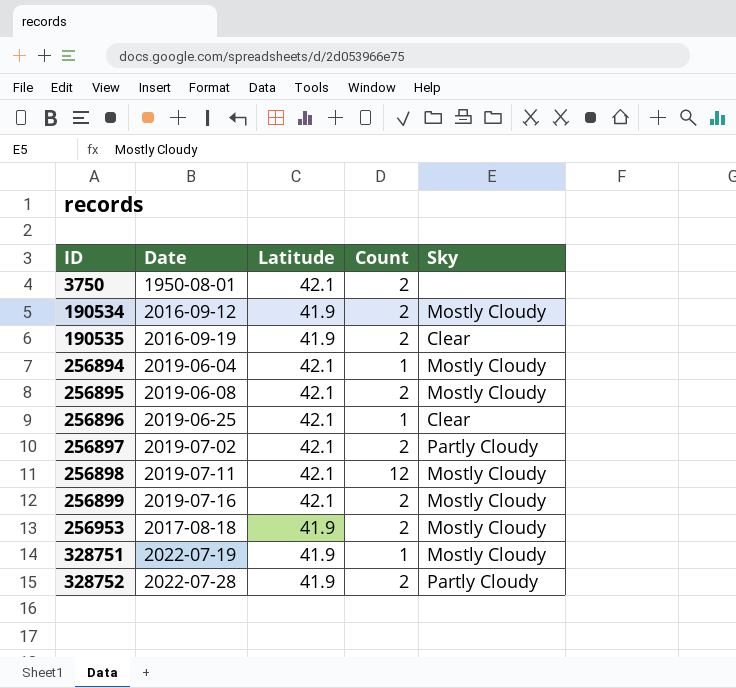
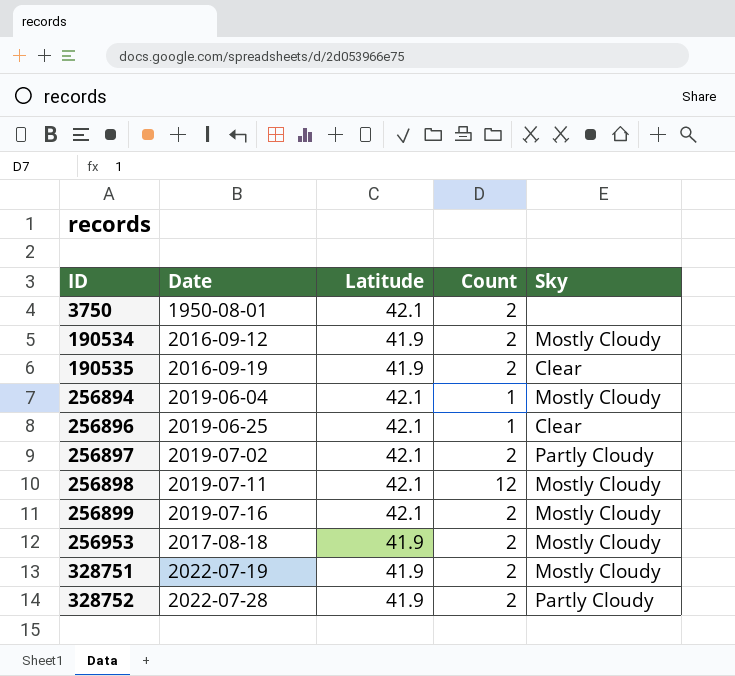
row 256895: 2019-06-08 | 42.1 | 2 | Mostly Cloudy -> none
328751 | Count: 1 -> 2

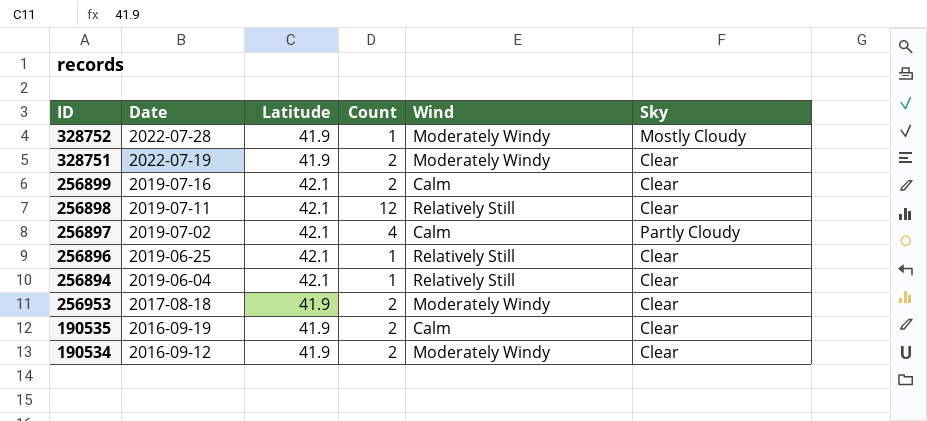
row order: ID ascending -> Date descending
column Wind | position: none -> 5
row 3750: 1950-08-01 | 42.1 | 2 | none -> none
328752 | Count: 2 -> 1
328752 | Sky: Partly Cloudy -> Mostly Cloudy
328751 | Sky: Mostly Cloudy -> Clear
256899 | Sky: Mostly Cloudy -> Clear
256898 | Sky: Mostly Cloudy -> Clear
256897 | Count: 2 -> 4
256894 | Sky: Mostly Cloudy -> Clear
256953 | Sky: Mostly Cloudy -> Clear
190534 | Sky: Mostly Cloudy -> Clear

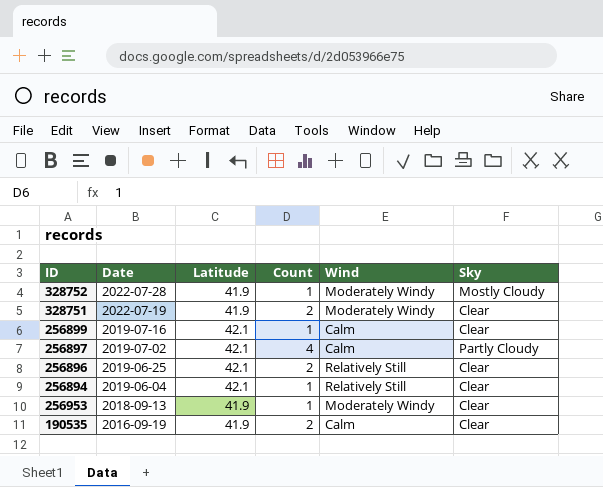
row 256898: 2019-07-11 | 42.1 | 12 | Relatively Still | Clear -> none
row 190534: 2016-09-12 | 41.9 | 2 | Moderately Windy | Clear -> none
256899 | Count: 2 -> 1
256896 | Count: 1 -> 2
256953 | Date: 2017-08-18 -> 2018-09-13
256953 | Count: 2 -> 1

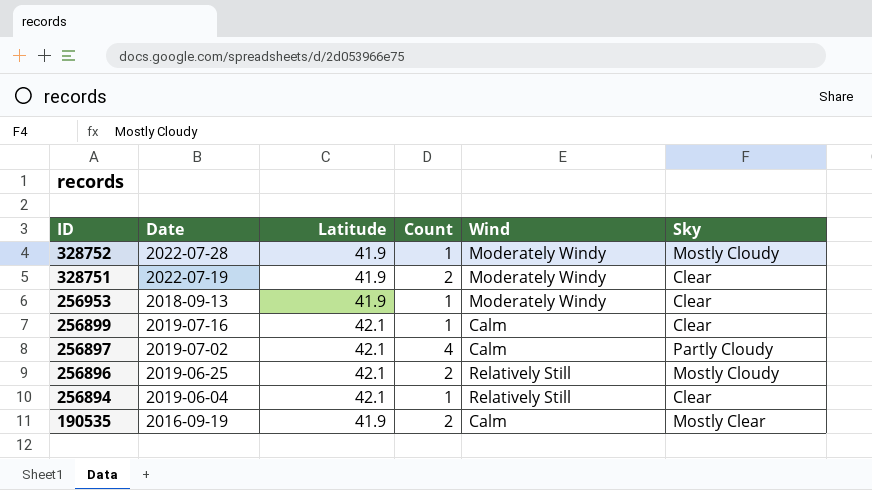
row order: Date descending -> ID descending
256896 | Sky: Clear -> Mostly Cloudy
190535 | Sky: Clear -> Mostly Clear

